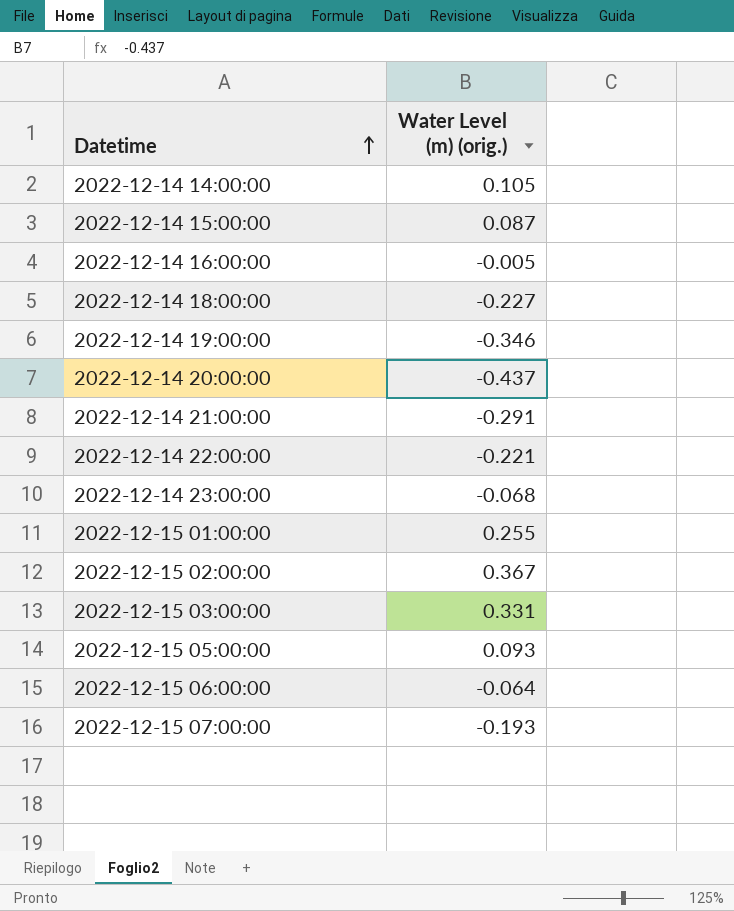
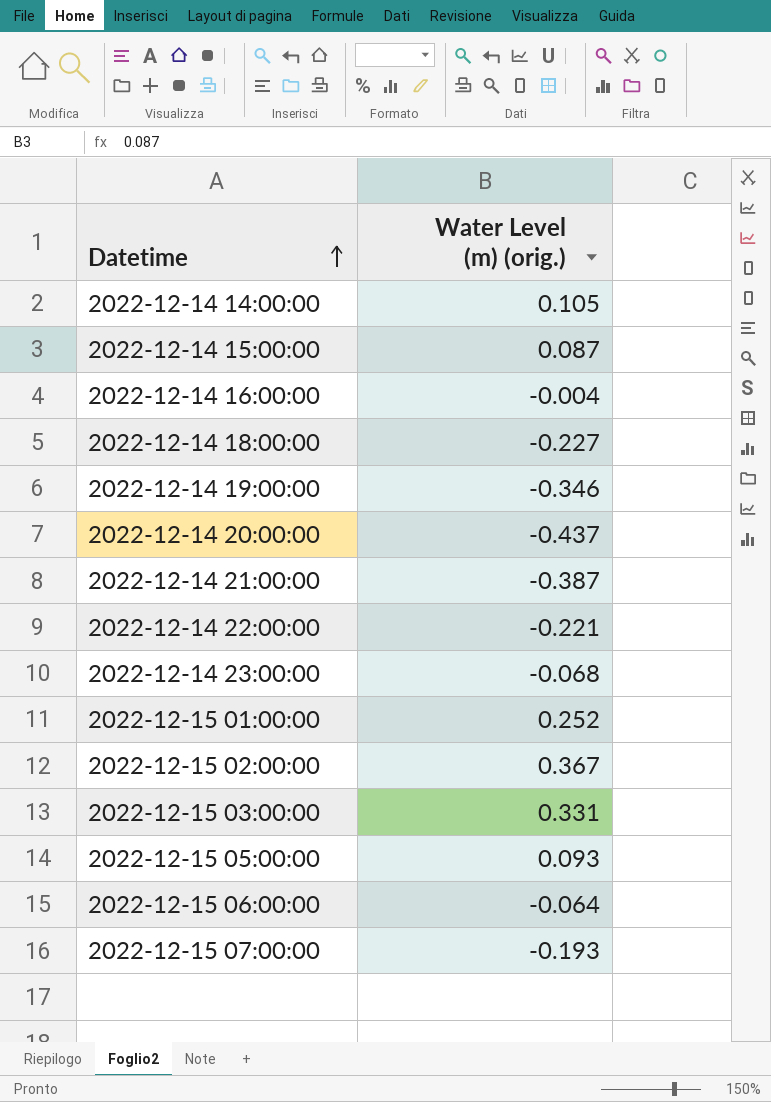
2022-12-14 16:00:00 | Water Level (m) (orig.): -0.005 -> -0.004
2022-12-14 21:00:00 | Water Level (m) (orig.): -0.291 -> -0.387
2022-12-15 01:00:00 | Water Level (m) (orig.): 0.255 -> 0.252

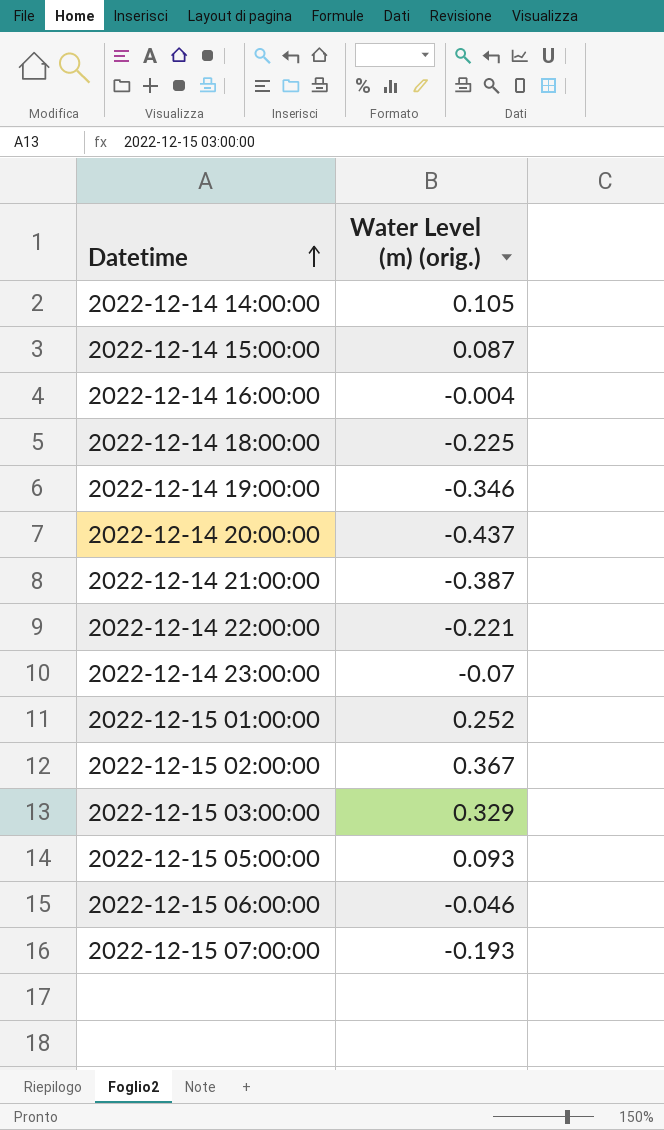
2022-12-14 18:00:00 | Water Level (m) (orig.): -0.227 -> -0.225
2022-12-14 23:00:00 | Water Level (m) (orig.): -0.068 -> -0.07
2022-12-15 03:00:00 | Water Level (m) (orig.): 0.331 -> 0.329
2022-12-15 06:00:00 | Water Level (m) (orig.): -0.064 -> -0.046

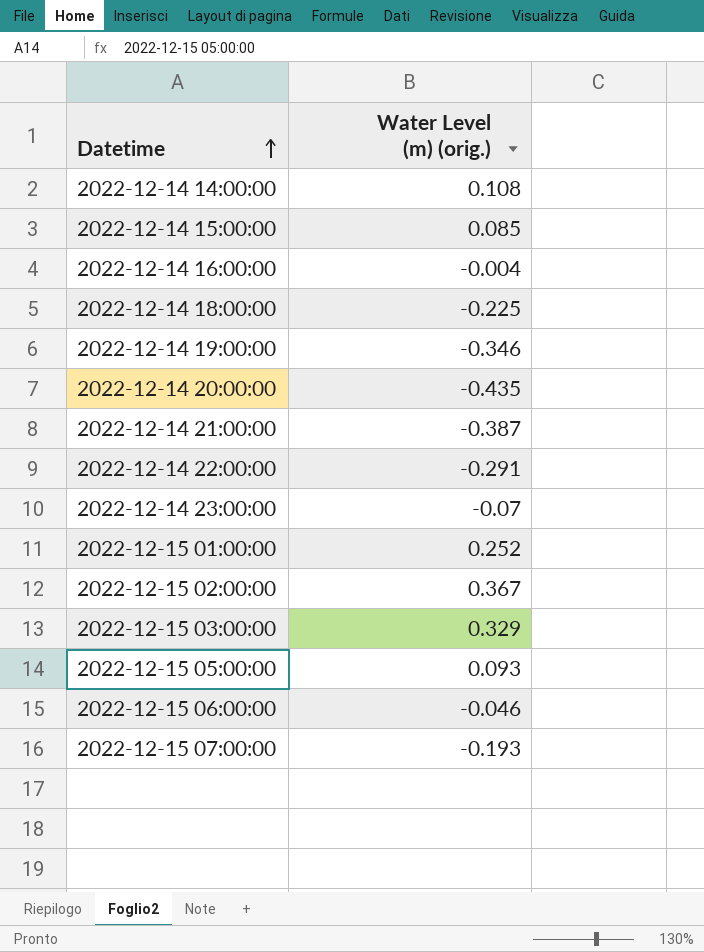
2022-12-14 14:00:00 | Water Level (m) (orig.): 0.105 -> 0.108
2022-12-14 15:00:00 | Water Level (m) (orig.): 0.087 -> 0.085
2022-12-14 20:00:00 | Water Level (m) (orig.): -0.437 -> -0.435
2022-12-14 22:00:00 | Water Level (m) (orig.): -0.221 -> -0.291

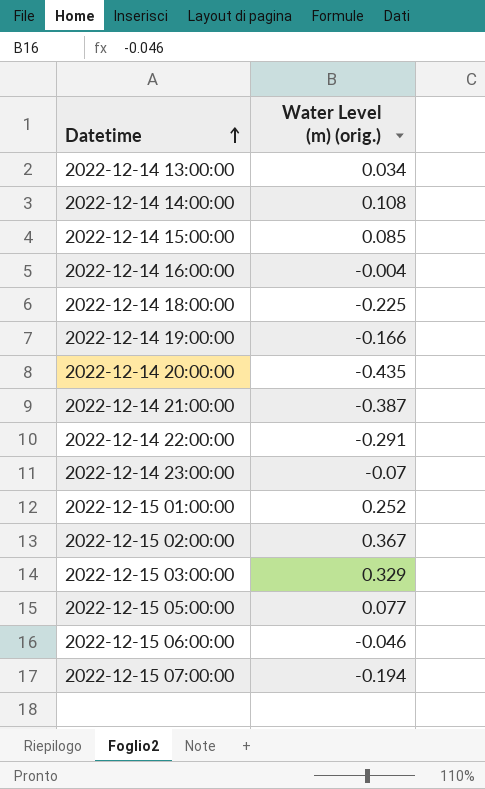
row 2022-12-14 13:00:00: none -> 0.034
2022-12-14 19:00:00 | Water Level (m) (orig.): -0.346 -> -0.166
2022-12-15 05:00:00 | Water Level (m) (orig.): 0.093 -> 0.077
2022-12-15 07:00:00 | Water Level (m) (orig.): -0.193 -> -0.194

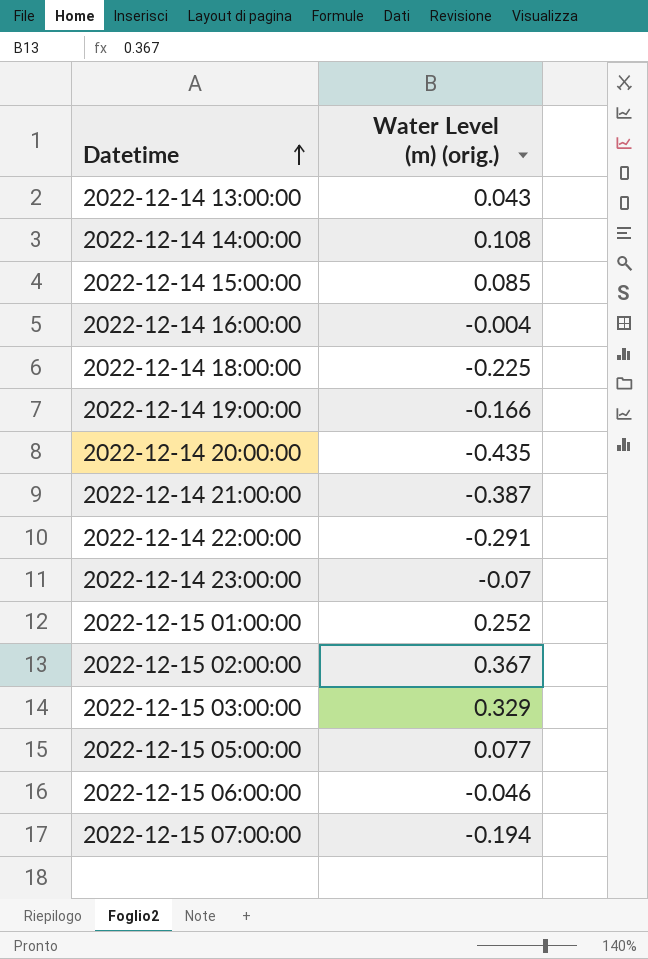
2022-12-14 13:00:00 | Water Level (m) (orig.): 0.034 -> 0.043

